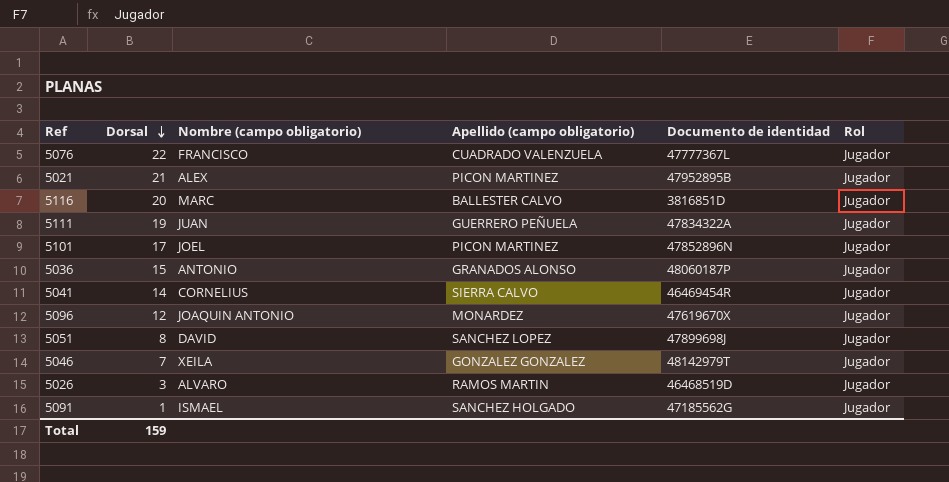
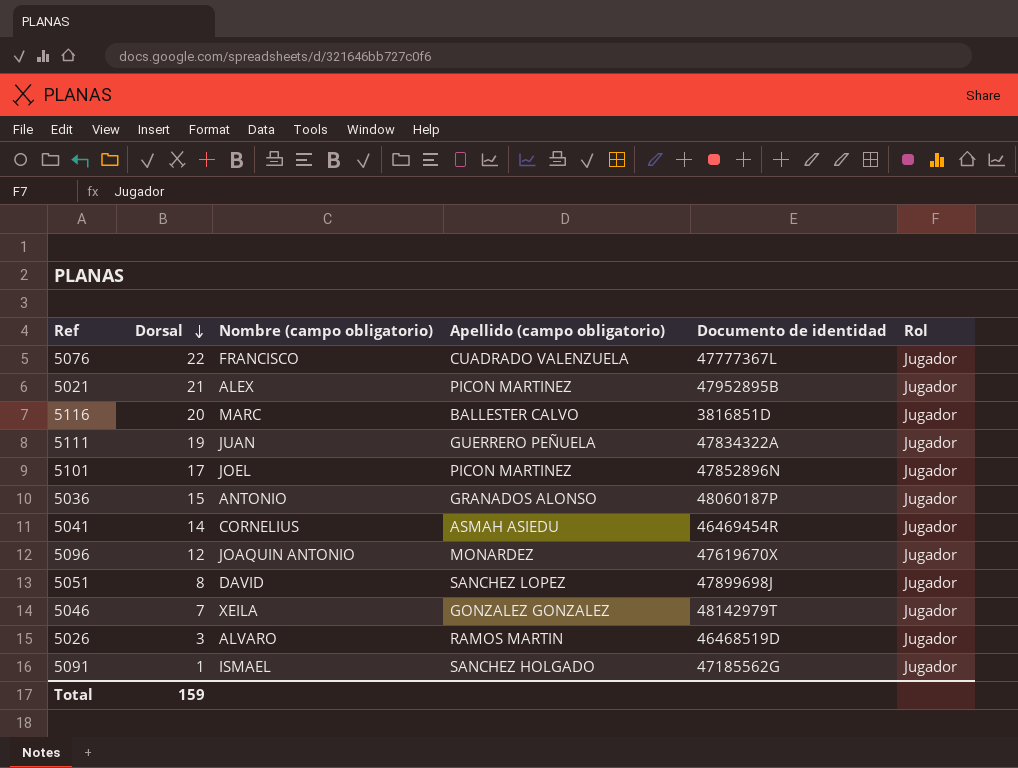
5041 | Apellido (campo obligatorio): SIERRA CALVO -> ASMAH ASIEDU

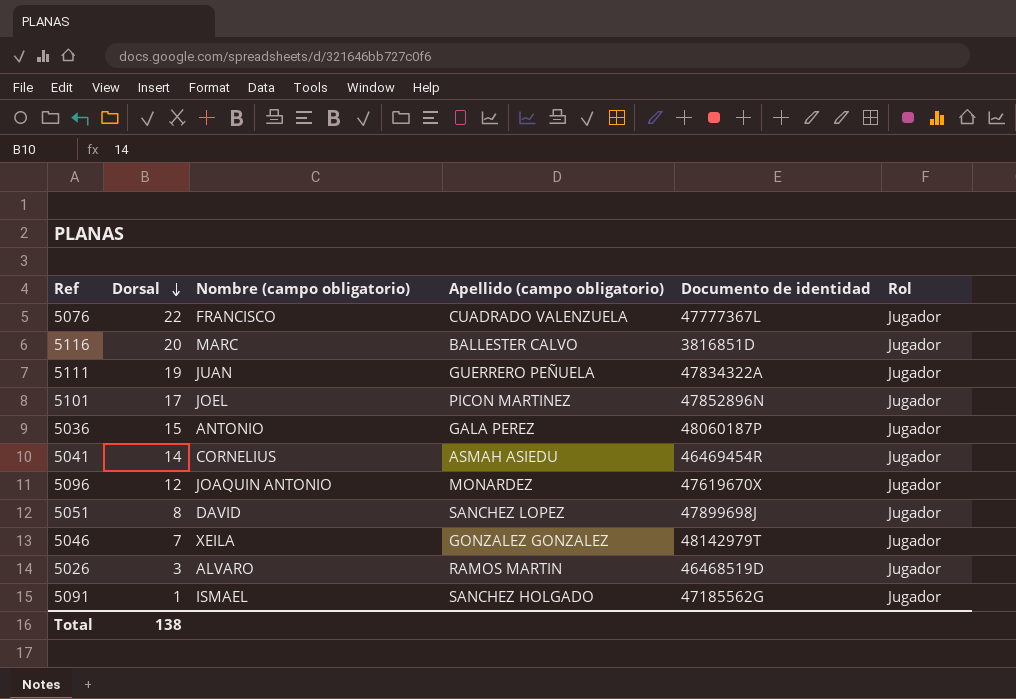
row 5021: 21 | ALEX | PICON MARTINEZ | 47952895B | Jugador -> none
5036 | Apellido (campo obligatorio): GRANADOS ALONSO -> GALA PEREZ
Total | Dorsal: 159 -> 138

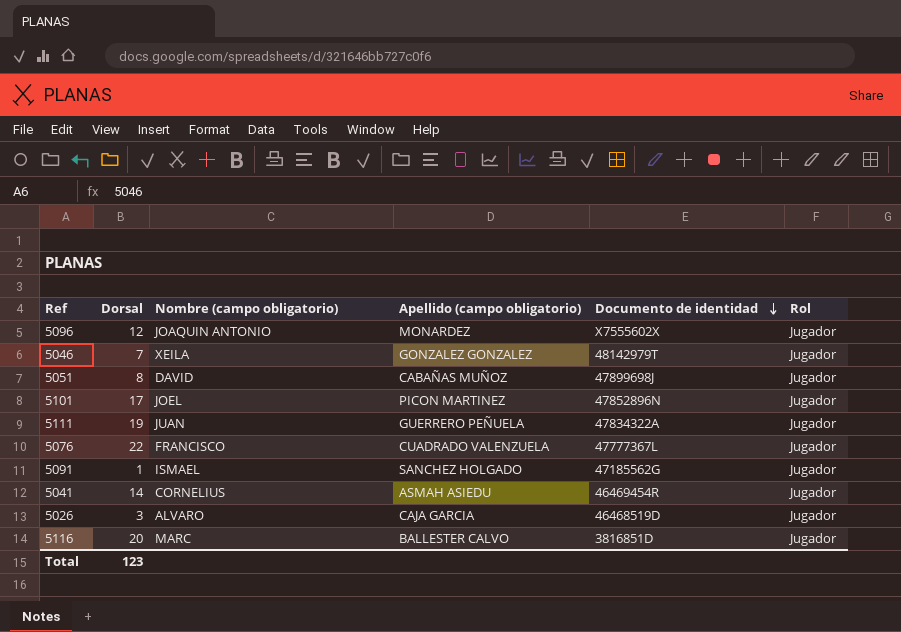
row order: Dorsal descending -> Documento de identidad descending
row 5036: 15 | ANTONIO | GALA PEREZ | 48060187P | Jugador -> none
5096 | Documento de identidad: 47619670X -> X7555602X
5051 | Apellido (campo obligatorio): SANCHEZ LOPEZ -> CABAÑAS MUÑOZ
5026 | Apellido (campo obligatorio): RAMOS MARTIN -> CAJA GARCIA
Total | Dorsal: 138 -> 123

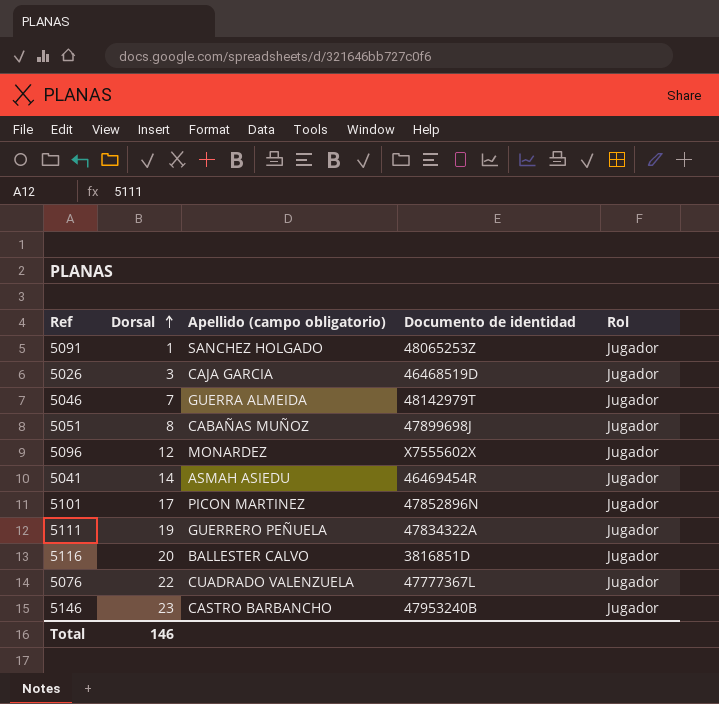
row order: Documento de identidad descending -> Dorsal ascending
column Nombre (campo obligatorio) | position: 3 -> none
5091 | Documento de identidad: 47185562G -> 48065253Z
5046 | Apellido (campo obligatorio): GONZALEZ GONZALEZ -> GUERRA ALMEIDA
row 5146: none -> 23 | CASTRO BARBANCHO | 47953240B | Jugador
Total | Dorsal: 123 -> 146

